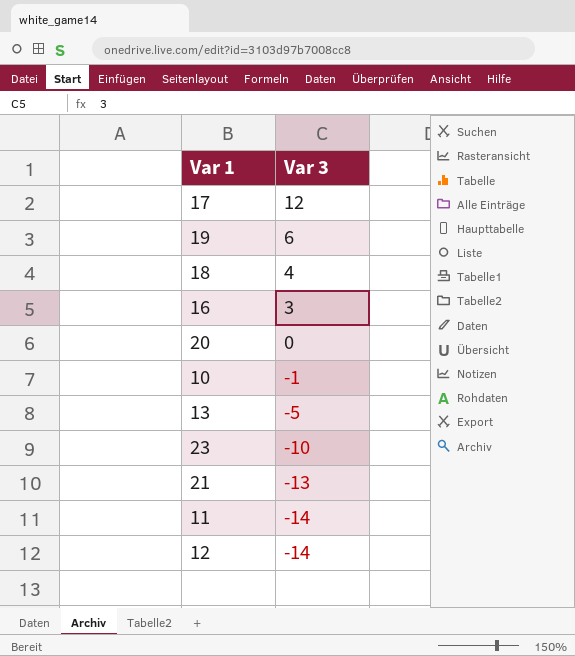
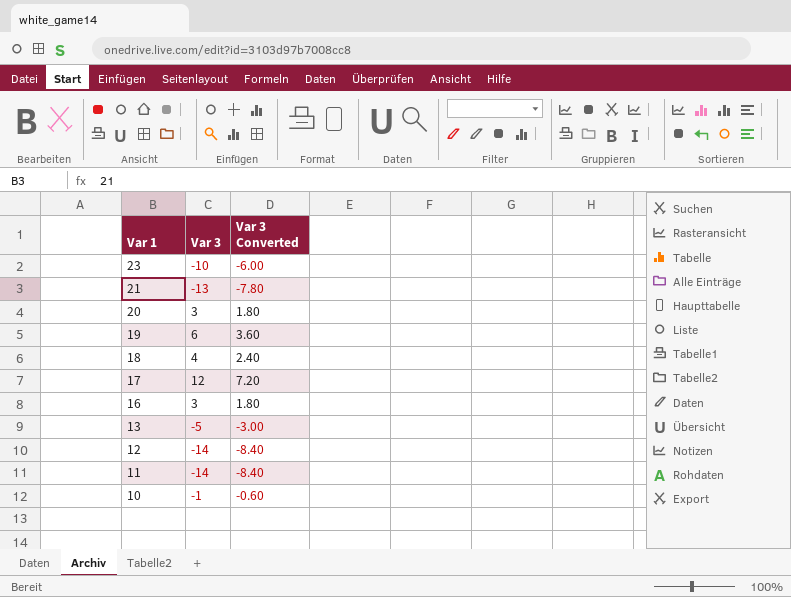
row order: Var 3 descending -> Var 1 descending
column Var 3 Converted | formula: none -> [Var 3] * 0.6
20 | Var 3: 0 -> 3

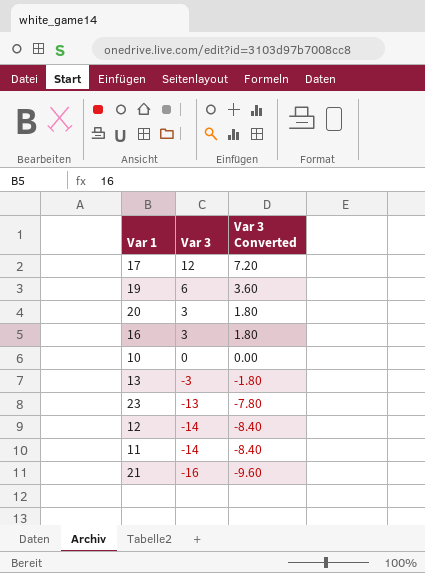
row order: Var 1 descending -> Var 3 descending
row 18: 4 | 2.40 -> none
10 | Var 3: -1 -> 0
10 | Var 3 Converted: -0.60 -> 0.00
13 | Var 3: -5 -> -3
13 | Var 3 Converted: -3.00 -> -1.80
23 | Var 3: -10 -> -13
23 | Var 3 Converted: -6.00 -> -7.80
21 | Var 3: -13 -> -16
21 | Var 3 Converted: -7.80 -> -9.60

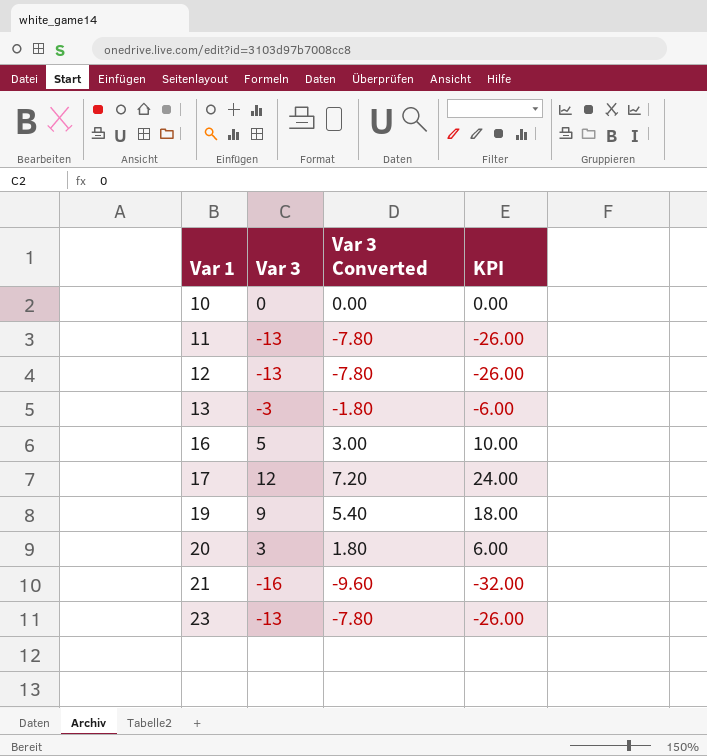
row order: Var 3 descending -> Var 1 ascending
column KPI | formula: none -> [Var 3] * 2
11 | Var 3: -14 -> -13
11 | Var 3 Converted: -8.40 -> -7.80
12 | Var 3: -14 -> -13
12 | Var 3 Converted: -8.40 -> -7.80
16 | Var 3: 3 -> 5
16 | Var 3 Converted: 1.80 -> 3.00
19 | Var 3: 6 -> 9
19 | Var 3 Converted: 3.60 -> 5.40

